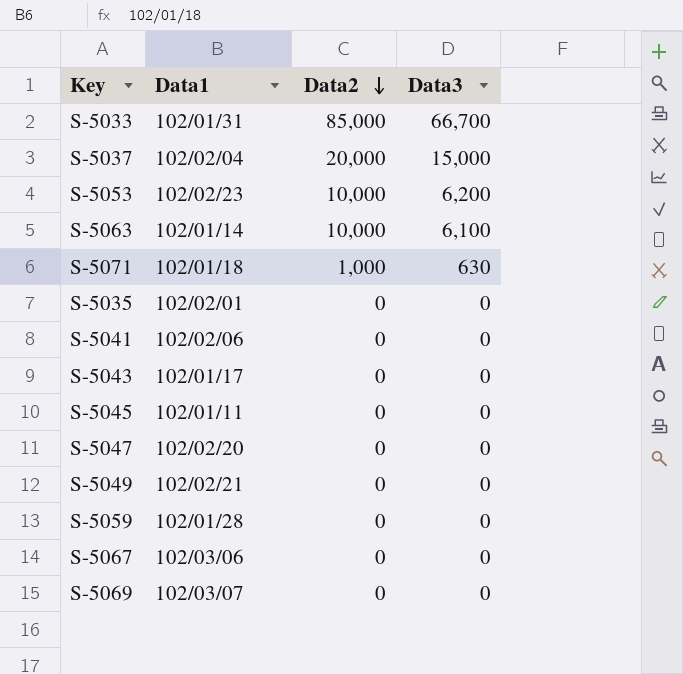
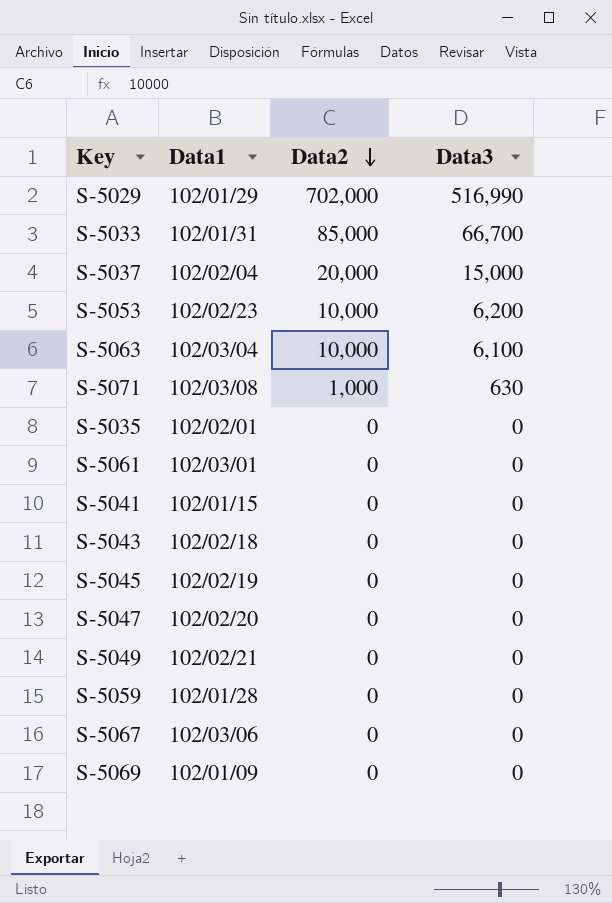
row S-5029: none -> 102/01/29 | 702,000 | 516,990
S-5063 | Data1: 102/01/14 -> 102/03/04
S-5071 | Data1: 102/01/18 -> 102/03/08
row S-5061: none -> 102/03/01 | 0 | 0
S-5041 | Data1: 102/02/06 -> 102/01/15
S-5043 | Data1: 102/01/17 -> 102/02/18
S-5045 | Data1: 102/01/11 -> 102/02/19
S-5069 | Data1: 102/03/07 -> 102/01/09

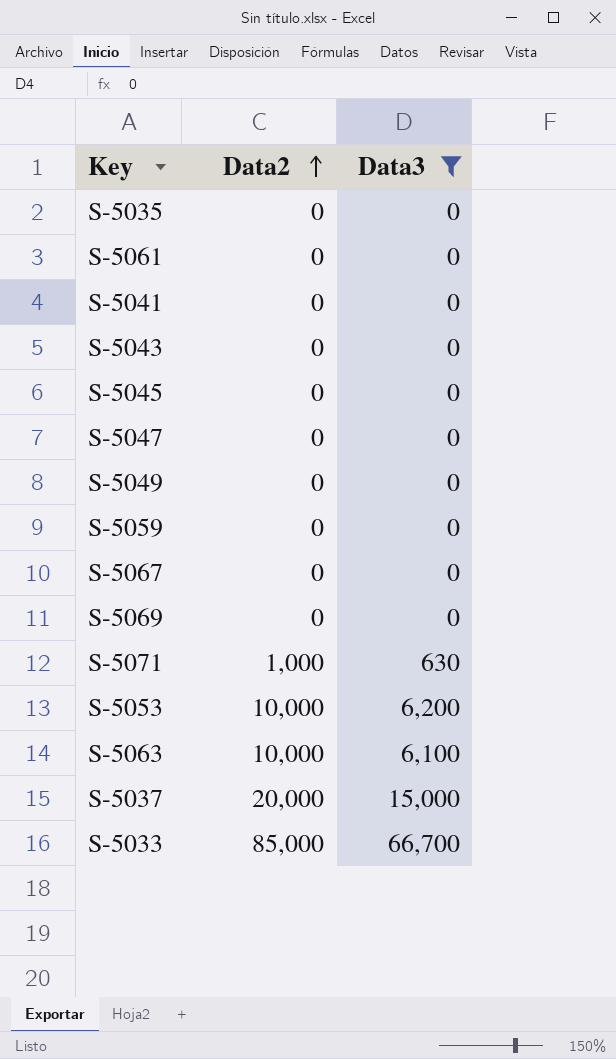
filter: none -> Data3 != 516,990
row order: Data2 descending -> Data2 ascending
column Data1 | position: 2 -> none

